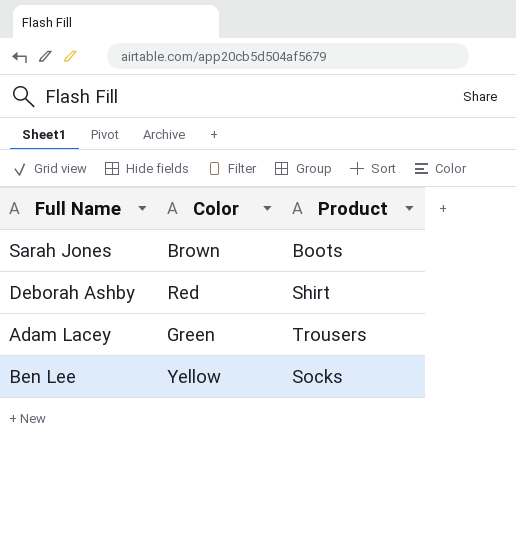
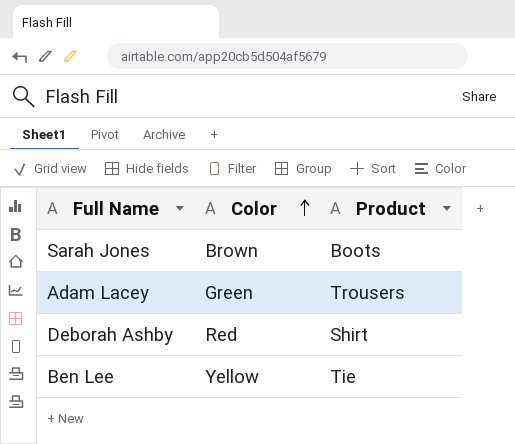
row order: none -> Color ascending
Ben Lee | Product: Socks -> Tie

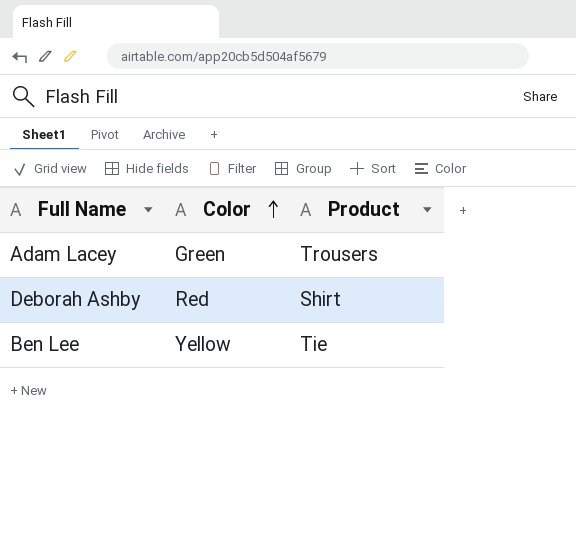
row Sarah Jones: Brown | Boots -> none

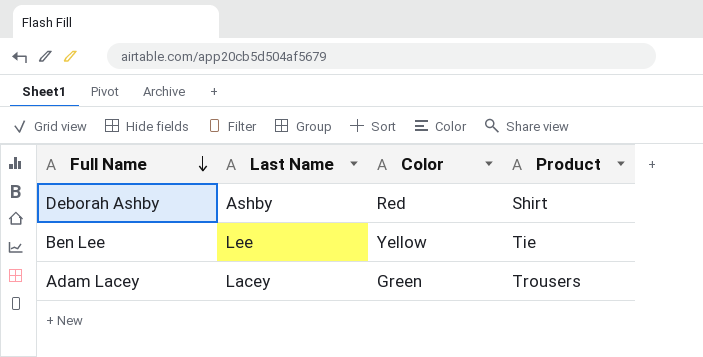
row order: Color ascending -> Full Name descending
column Last Name | position: none -> 2

